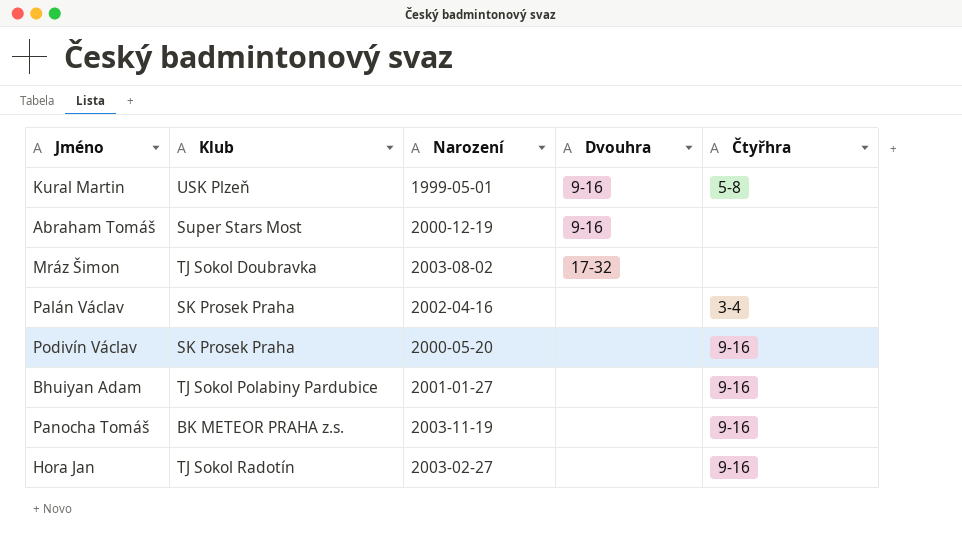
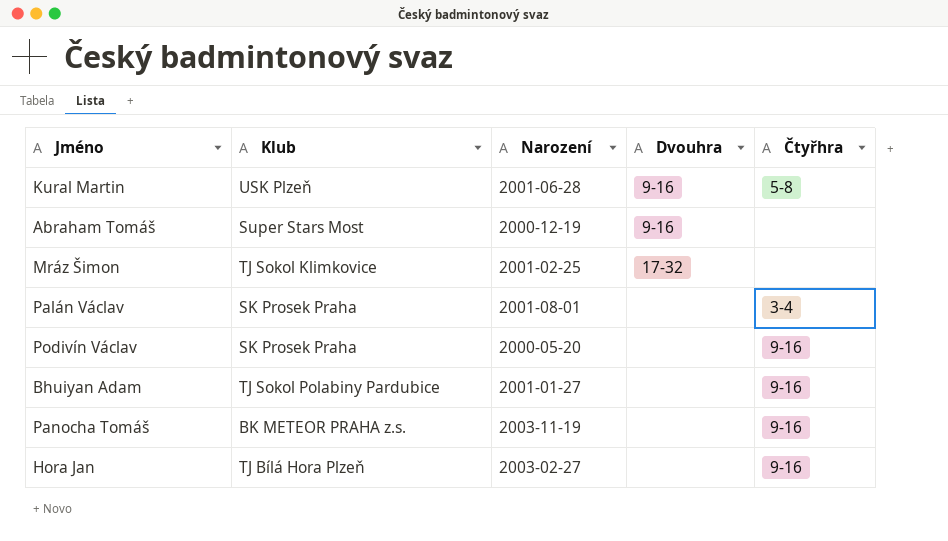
Kural Martin | Narození: 1999-05-01 -> 2001-06-28
Mráz Šimon | Klub: TJ Sokol Doubravka -> TJ Sokol Klimkovice
Mráz Šimon | Narození: 2003-08-02 -> 2001-02-25
Palán Václav | Narození: 2002-04-16 -> 2001-08-01
Hora Jan | Klub: TJ Sokol Radotín -> TJ Bílá Hora Plzeň

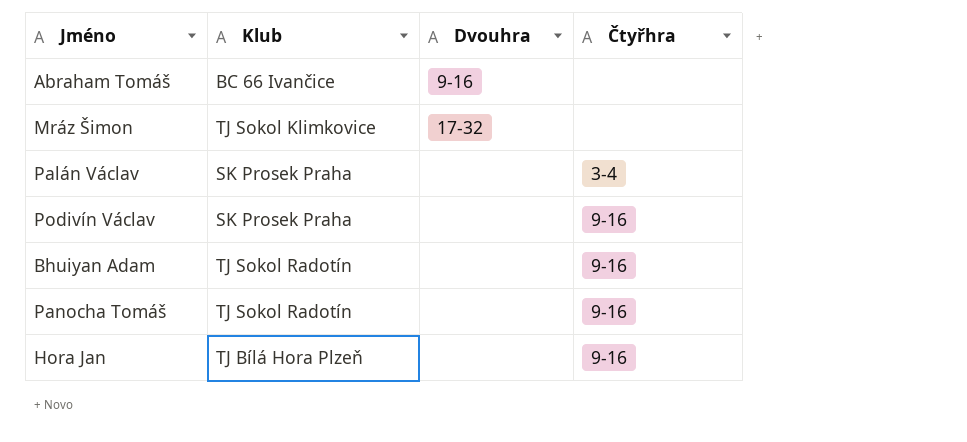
column Narození | position: 3 -> none
row Kural Martin: USK Plzeň | 2001-06-28 | 9-16 | 5-8 -> none
Abraham Tomáš | Klub: Super Stars Most -> BC 66 Ivančice
Bhuiyan Adam | Klub: TJ Sokol Polabiny Pardubice -> TJ Sokol Radotín
Panocha Tomáš | Klub: BK METEOR PRAHA z.s. -> TJ Sokol Radotín

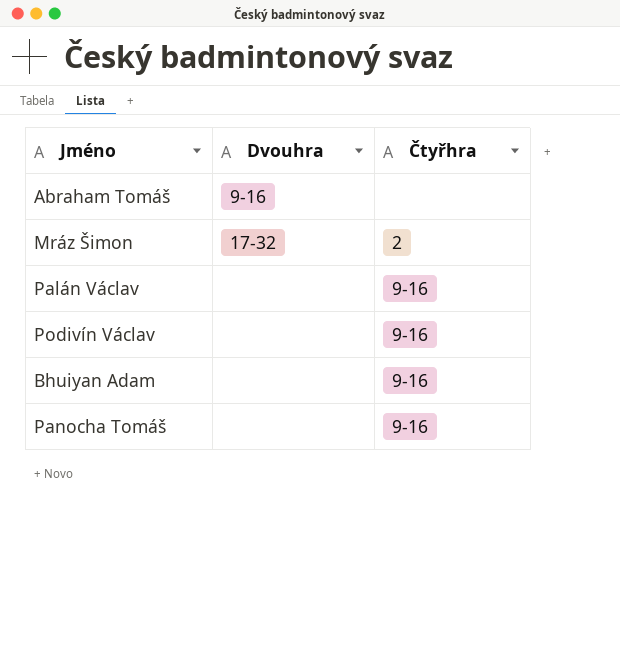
column Klub | position: 2 -> none
row Hora Jan: TJ Bílá Hora Plzeň | none | 9-16 -> none
Mráz Šimon | Čtyřhra: none -> 2
Palán Václav | Čtyřhra: 3-4 -> 9-16

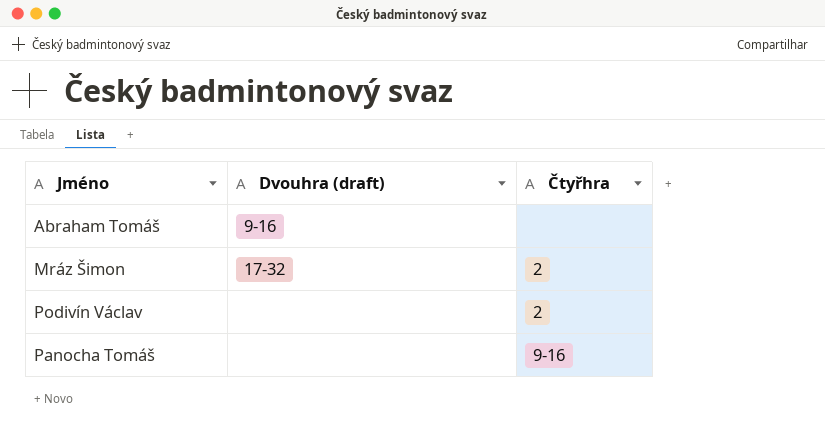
column name: Dvouhra -> Dvouhra (draft)
row Palán Václav: none | 9-16 -> none
row Bhuiyan Adam: none | 9-16 -> none
Podivín Václav | Čtyřhra: 9-16 -> 2

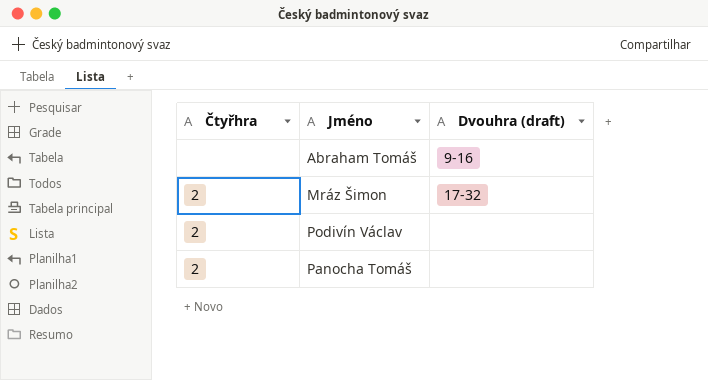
column Čtyřhra | position: 3 -> 1
Panocha Tomáš | Čtyřhra: 9-16 -> 2

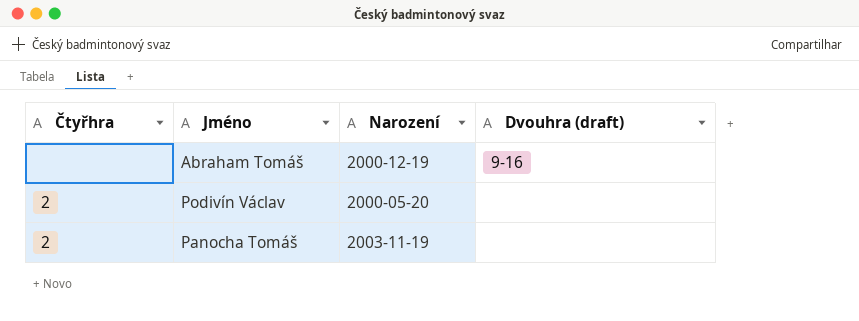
column Narození | position: none -> 3
row Mráz Šimon: 2 | 17-32 -> none

